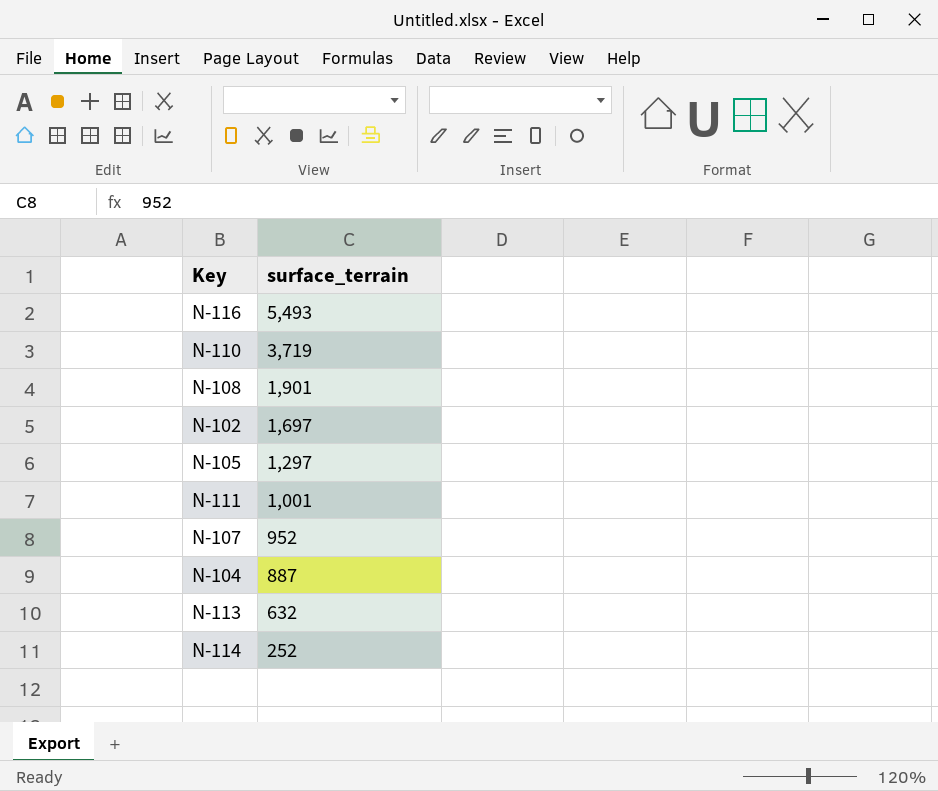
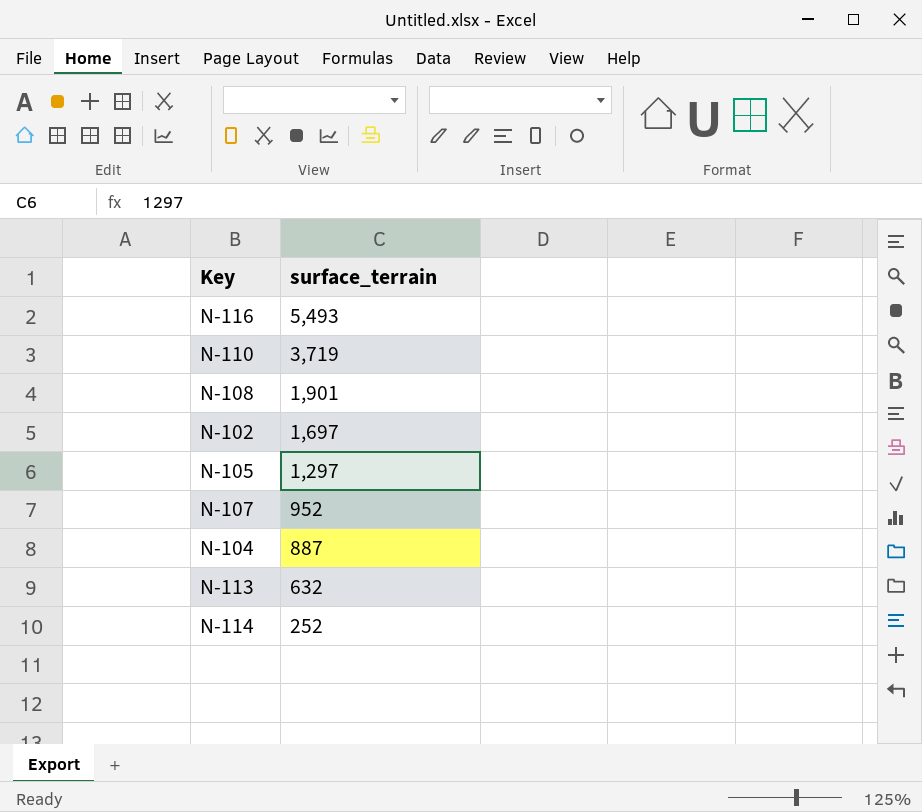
row N-111: 1,001 -> none

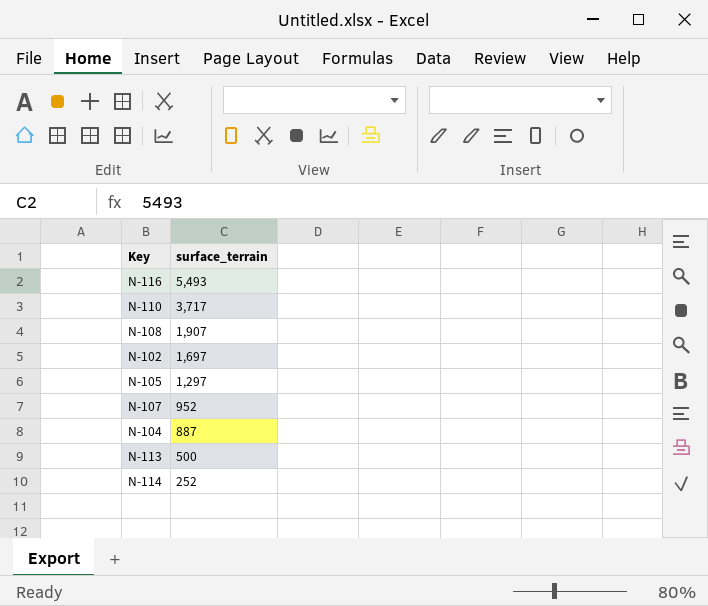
N-110 | surface_terrain: 3,719 -> 3,717
N-108 | surface_terrain: 1,901 -> 1,907
N-113 | surface_terrain: 632 -> 500

